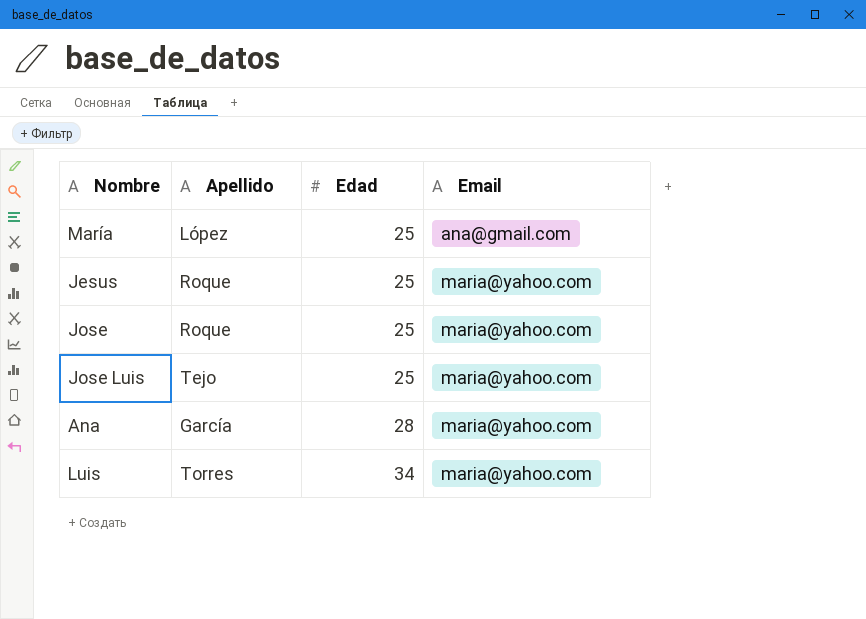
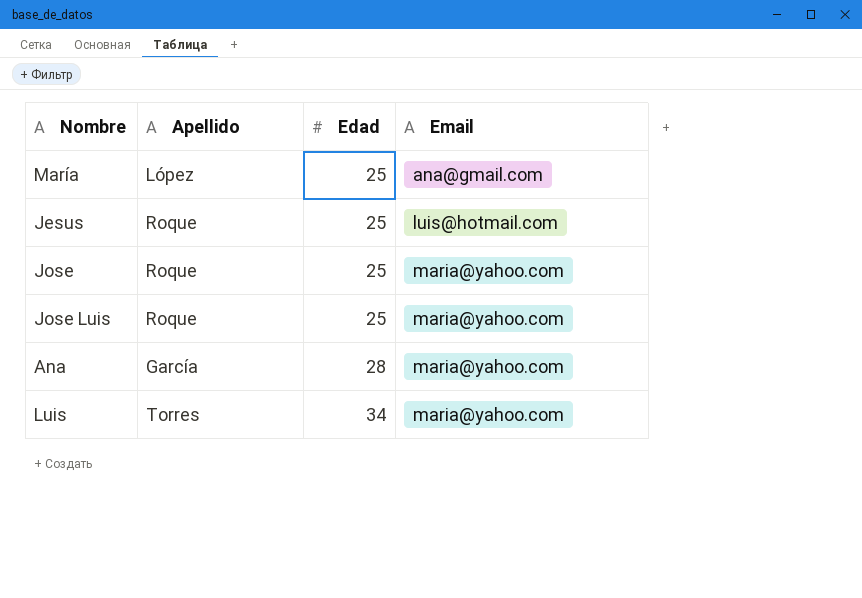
Jesus | Email: maria@yahoo.com -> luis@hotmail.com
Jose Luis | Apellido: Tejo -> Roque

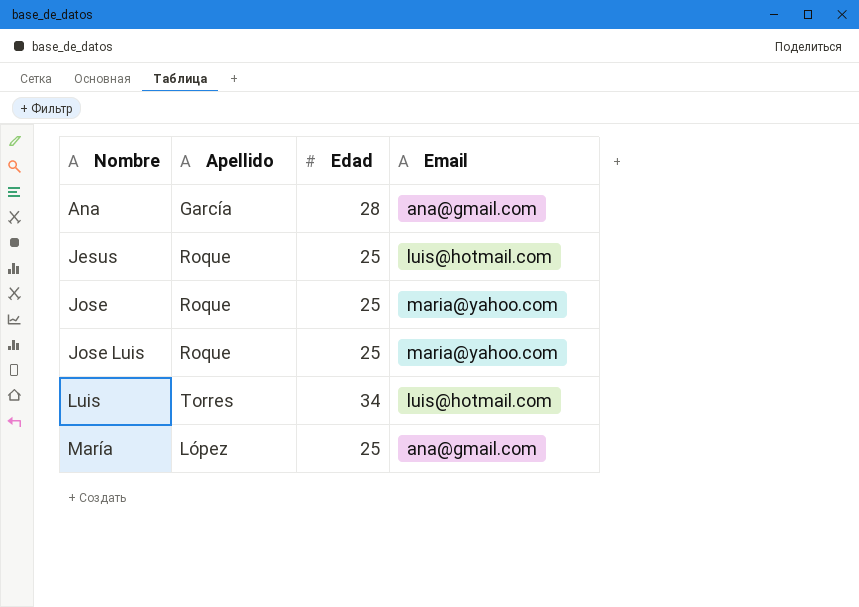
row order: Edad ascending -> Nombre ascending
Ana | Email: maria@yahoo.com -> ana@gmail.com
Luis | Email: maria@yahoo.com -> luis@hotmail.com

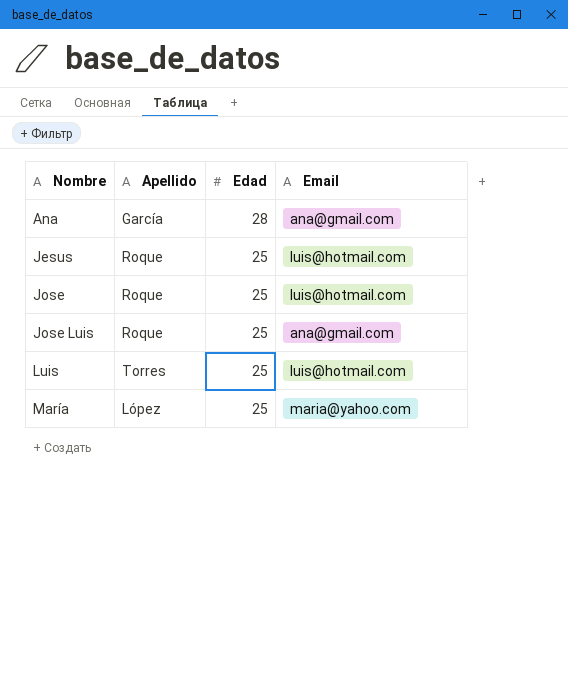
Jose | Email: maria@yahoo.com -> luis@hotmail.com
Jose Luis | Email: maria@yahoo.com -> ana@gmail.com
Luis | Edad: 34 -> 25
María | Email: ana@gmail.com -> maria@yahoo.com

